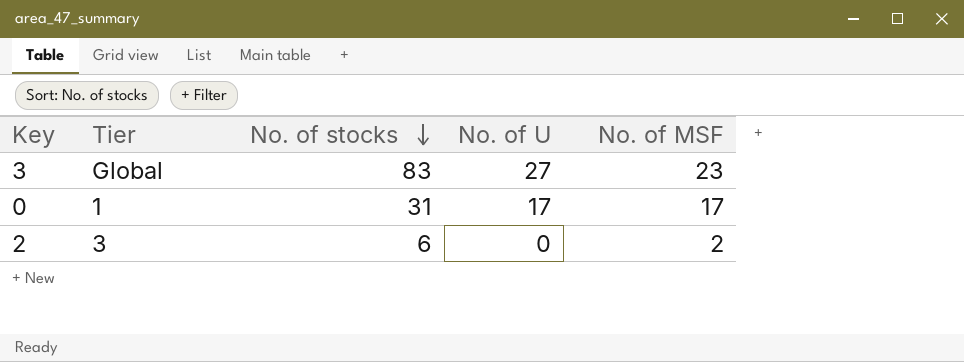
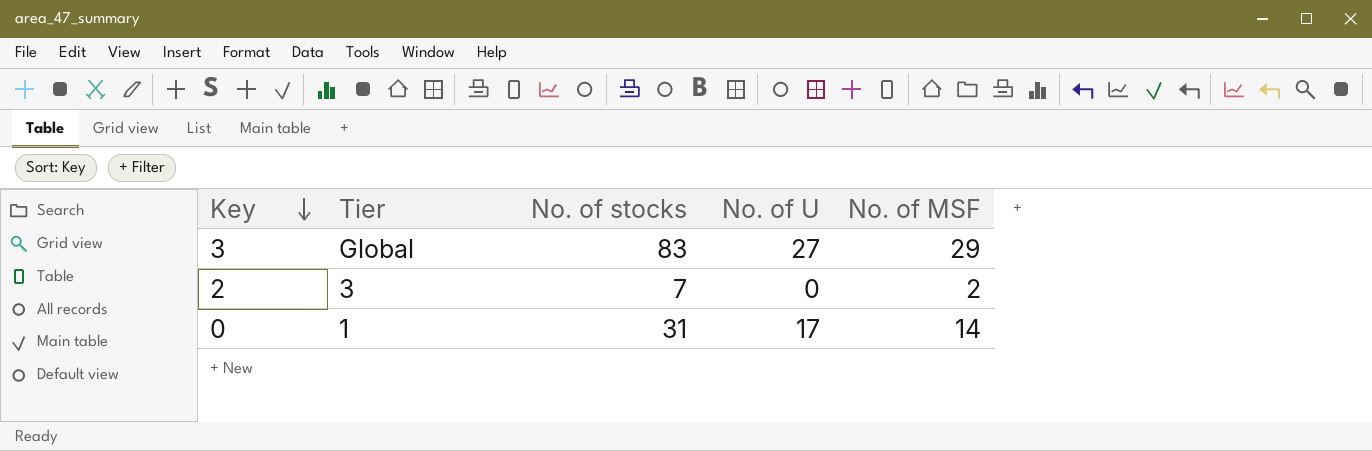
row order: No. of stocks descending -> Key descending
3 | No. of MSF: 23 -> 29
2 | No. of stocks: 6 -> 7
0 | No. of MSF: 17 -> 14

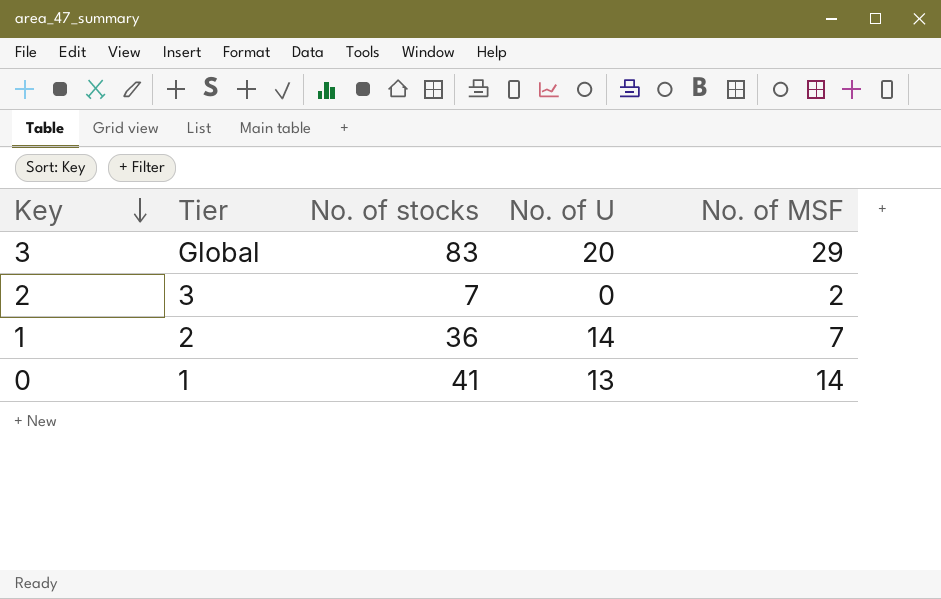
3 | No. of U: 27 -> 20
row 1: none -> 2 | 36 | 14 | 7
0 | No. of stocks: 31 -> 41
0 | No. of U: 17 -> 13

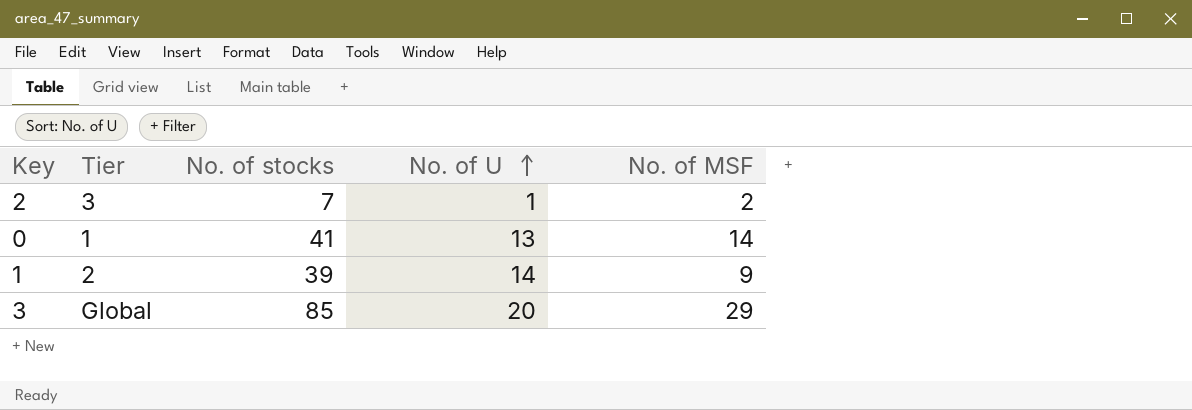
row order: Key descending -> No. of U ascending
2 | No. of U: 0 -> 1
1 | No. of stocks: 36 -> 39
1 | No. of MSF: 7 -> 9
3 | No. of stocks: 83 -> 85

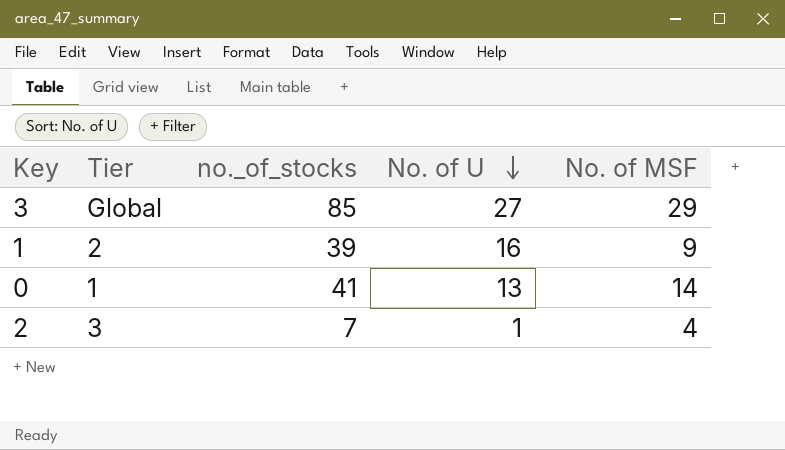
row order: No. of U ascending -> No. of U descending
column name: No. of stocks -> no._of_stocks
3 | No. of U: 20 -> 27
1 | No. of U: 14 -> 16
2 | No. of MSF: 2 -> 4

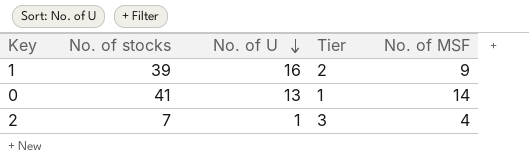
column name: no._of_stocks -> No. of stocks
column Tier | position: 2 -> 4
row 3: Global | 85 | 27 | 29 -> none

